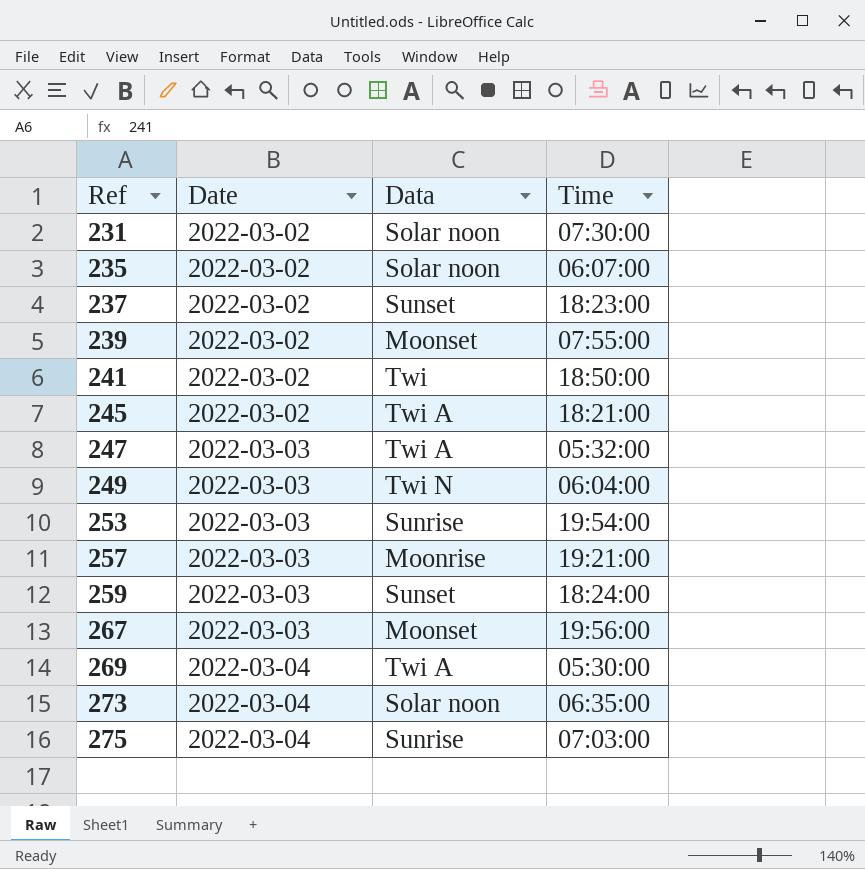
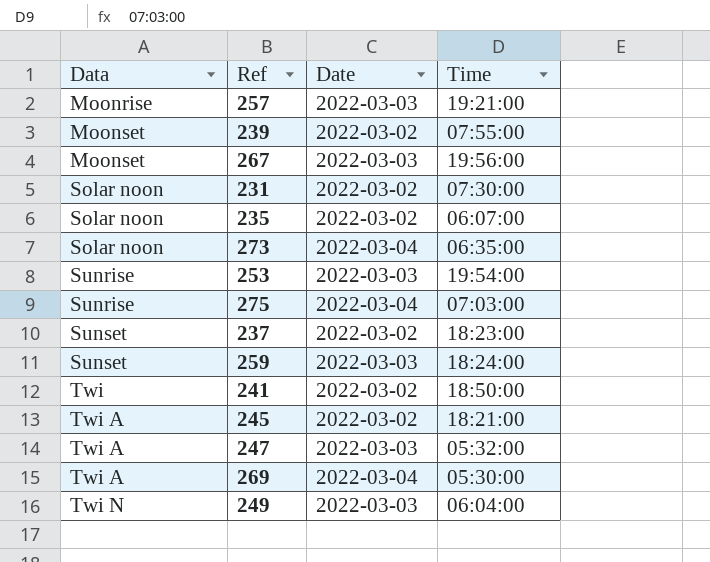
row order: Ref ascending -> Data ascending
column Data | position: 3 -> 1

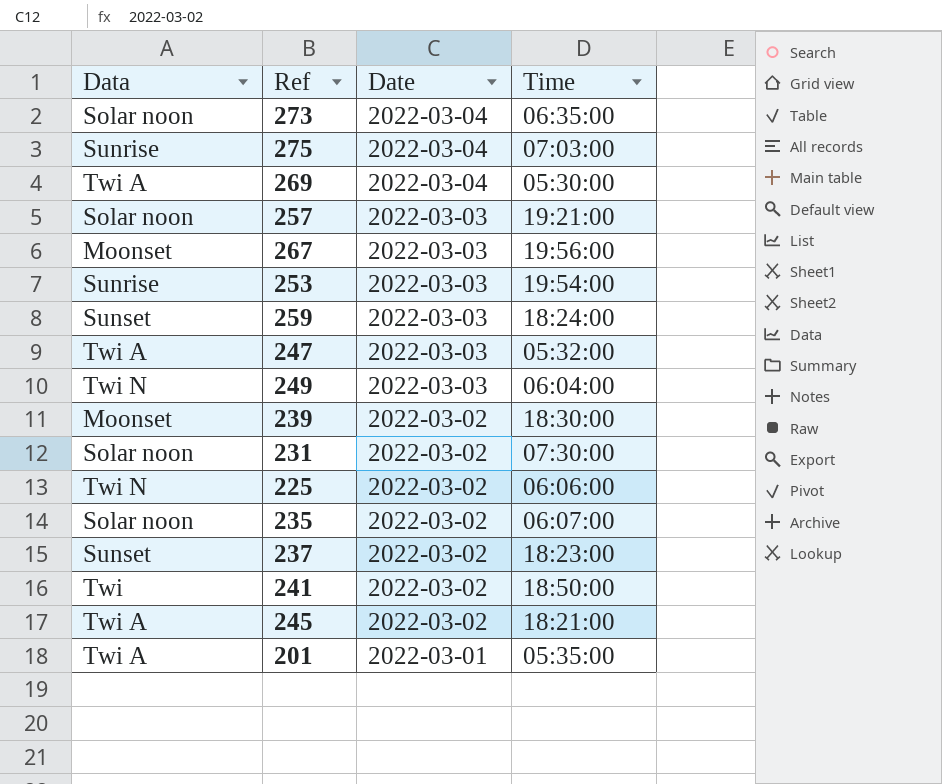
row order: Data ascending -> Date descending
257 | Data: Moonrise -> Solar noon
239 | Time: 07:55:00 -> 18:30:00
row 225: none -> Twi N | 2022-03-02 | 06:06:00
row 201: none -> Twi A | 2022-03-01 | 05:35:00

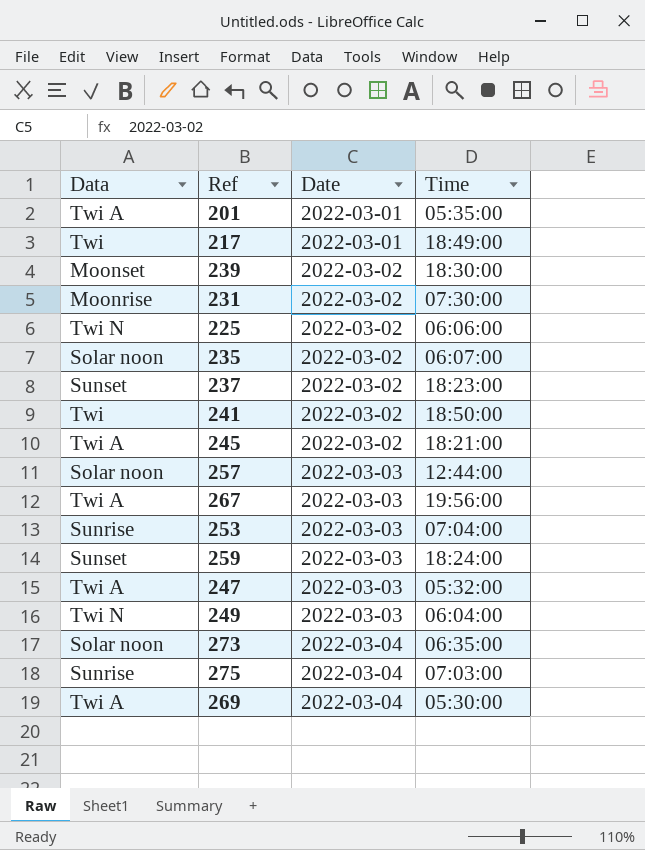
row order: Date descending -> Date ascending
row 217: none -> Twi | 2022-03-01 | 18:49:00
231 | Data: Solar noon -> Moonrise
257 | Time: 19:21:00 -> 12:44:00
267 | Data: Moonset -> Twi A
253 | Time: 19:54:00 -> 07:04:00

